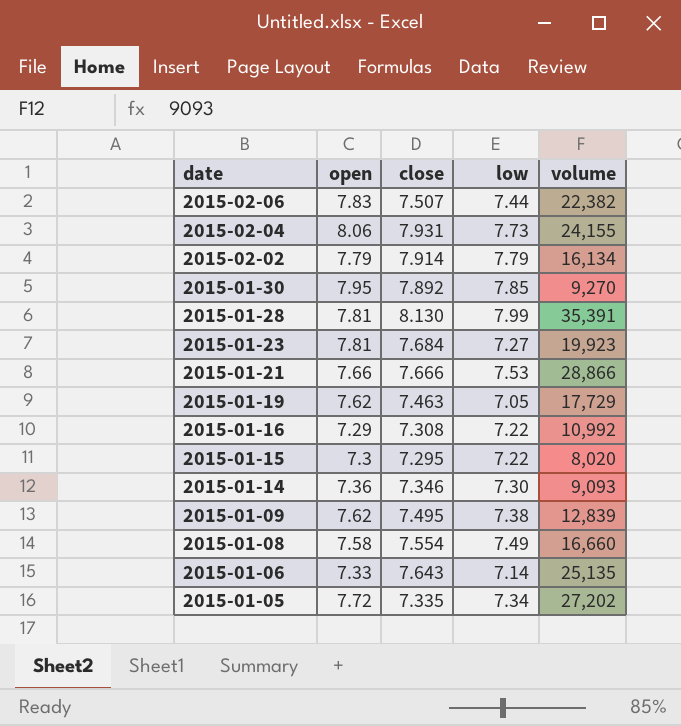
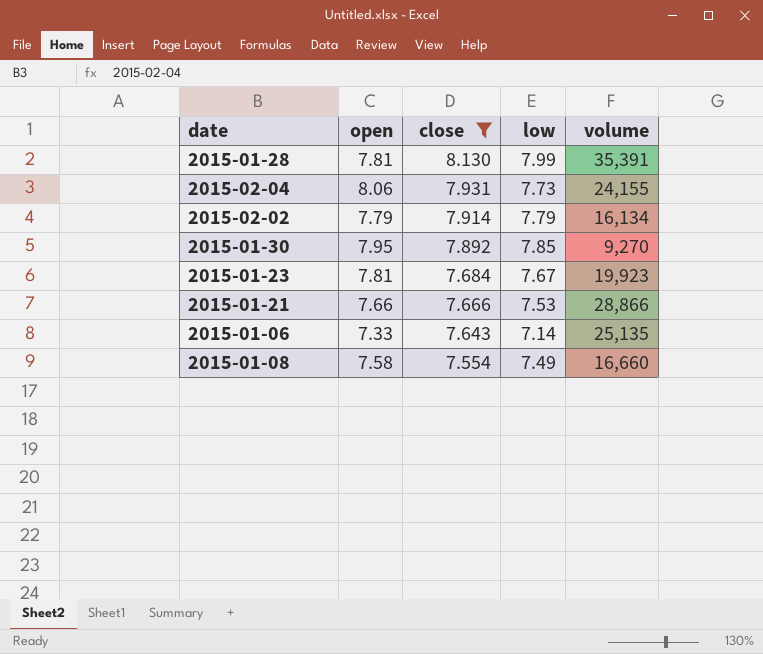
filter: none -> close >= 7.554
row order: date descending -> close descending
2015-01-23 | low: 7.27 -> 7.67

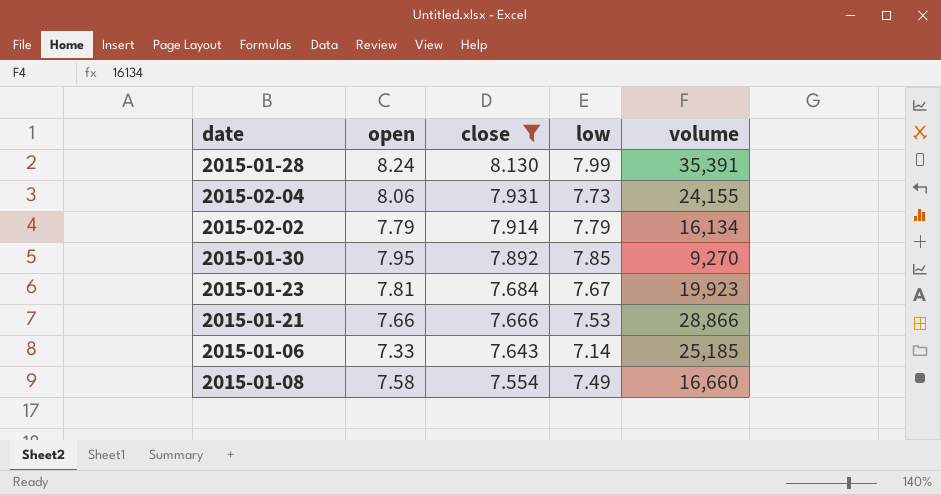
2015-01-28 | open: 7.81 -> 8.24
2015-01-06 | volume: 25,135 -> 25,185

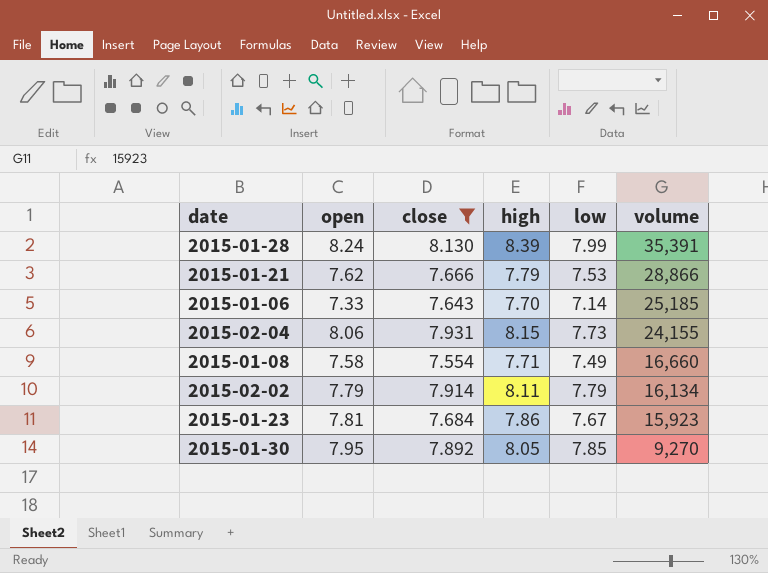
row order: close descending -> volume descending
column high | position: none -> 4
2015-01-21 | open: 7.66 -> 7.62
2015-01-23 | volume: 19,923 -> 15,923

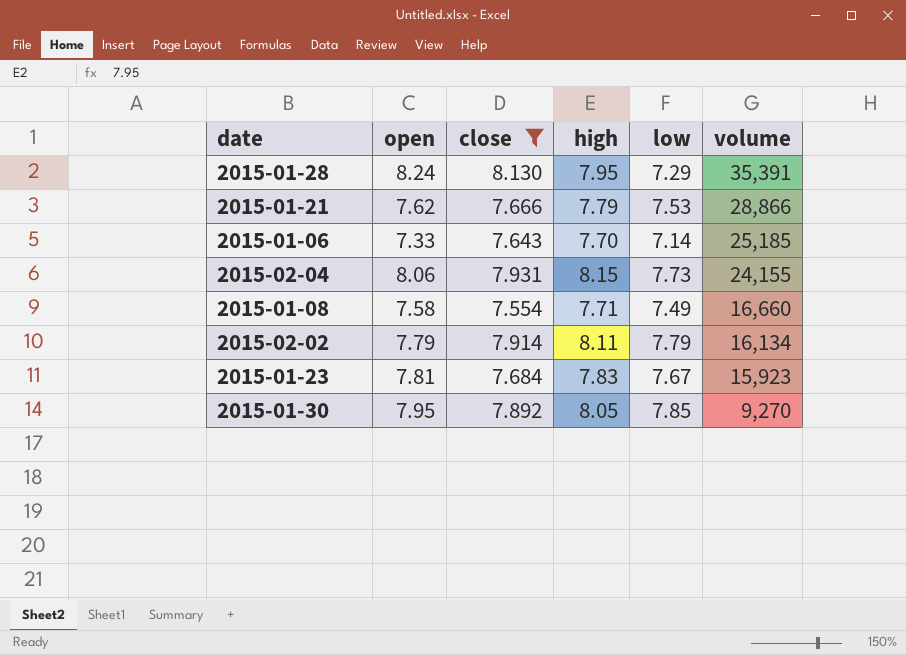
2015-01-28 | high: 8.39 -> 7.95
2015-01-28 | low: 7.99 -> 7.29
2015-01-23 | high: 7.86 -> 7.83

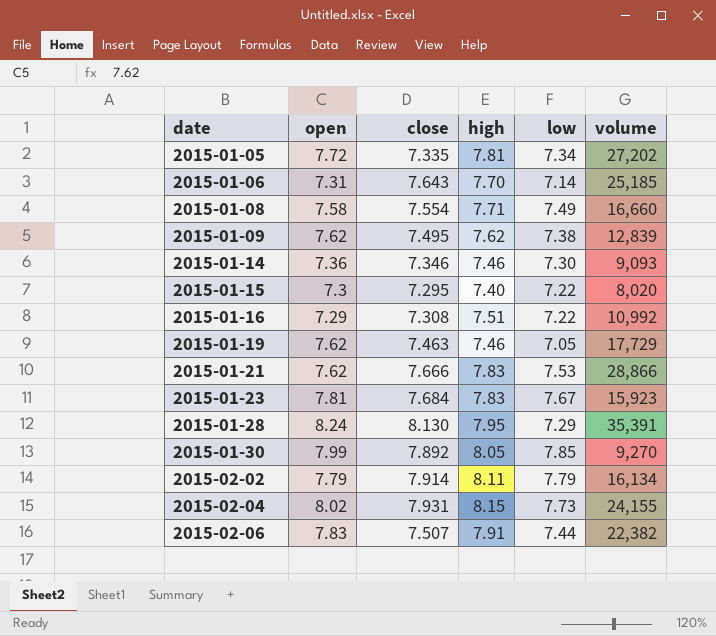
filter: close >= 7.554 -> none
row order: volume descending -> date ascending
2015-01-06 | open: 7.33 -> 7.31
2015-01-21 | high: 7.79 -> 7.83
2015-01-30 | open: 7.95 -> 7.99
2015-02-04 | open: 8.06 -> 8.02

